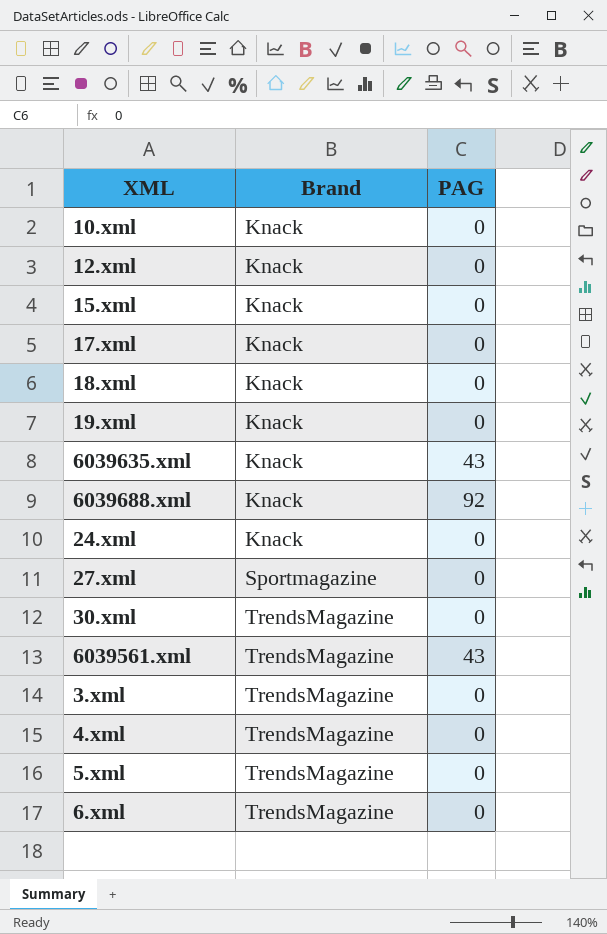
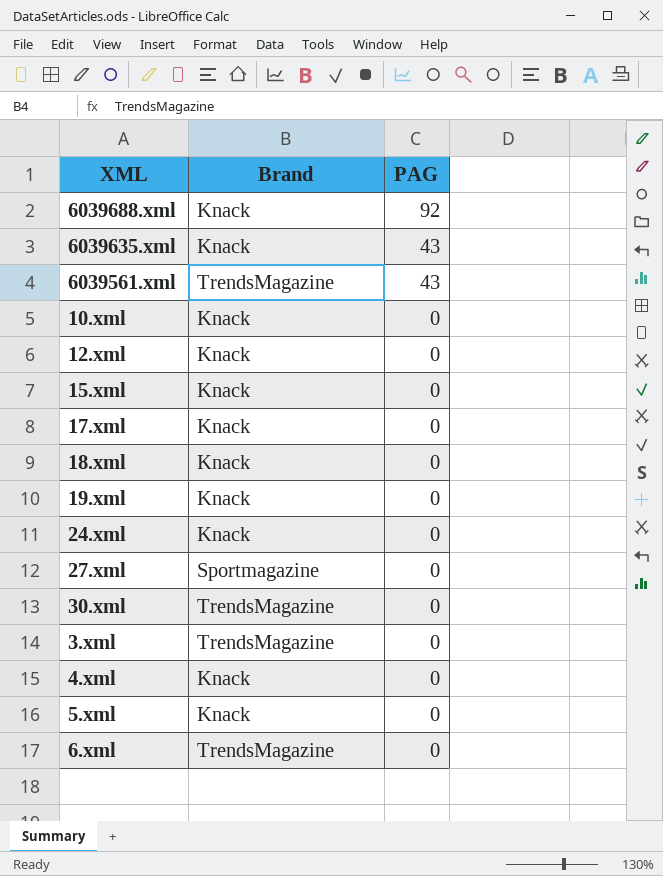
row order: Brand ascending -> PAG descending
4.xml | Brand: TrendsMagazine -> Knack
5.xml | Brand: TrendsMagazine -> Knack

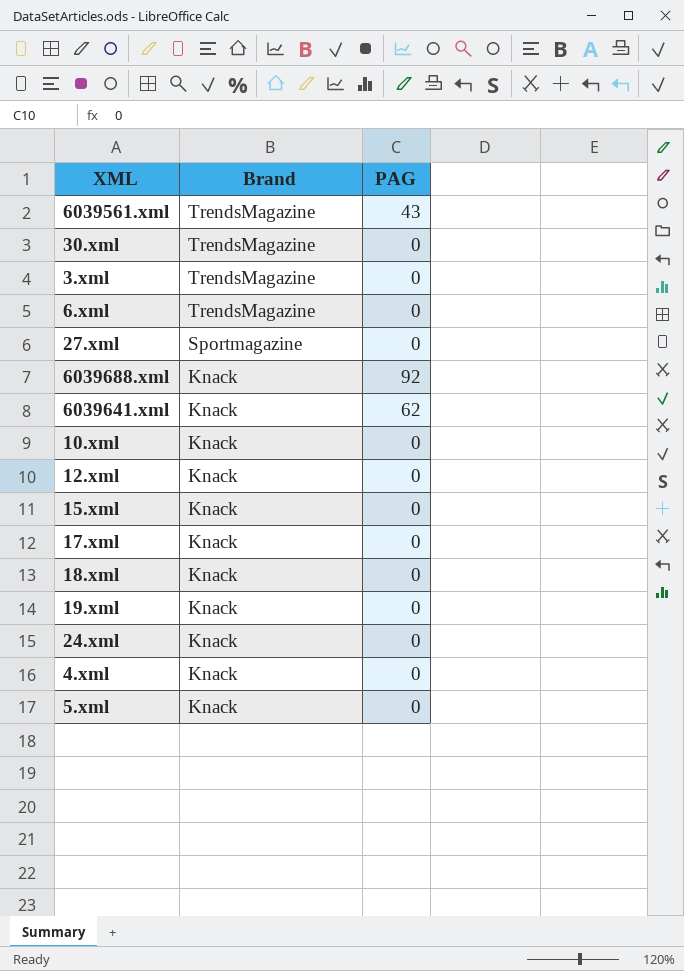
row order: PAG descending -> Brand descending
row 6039635.xml: Knack | 43 -> none
row 6039641.xml: none -> Knack | 62

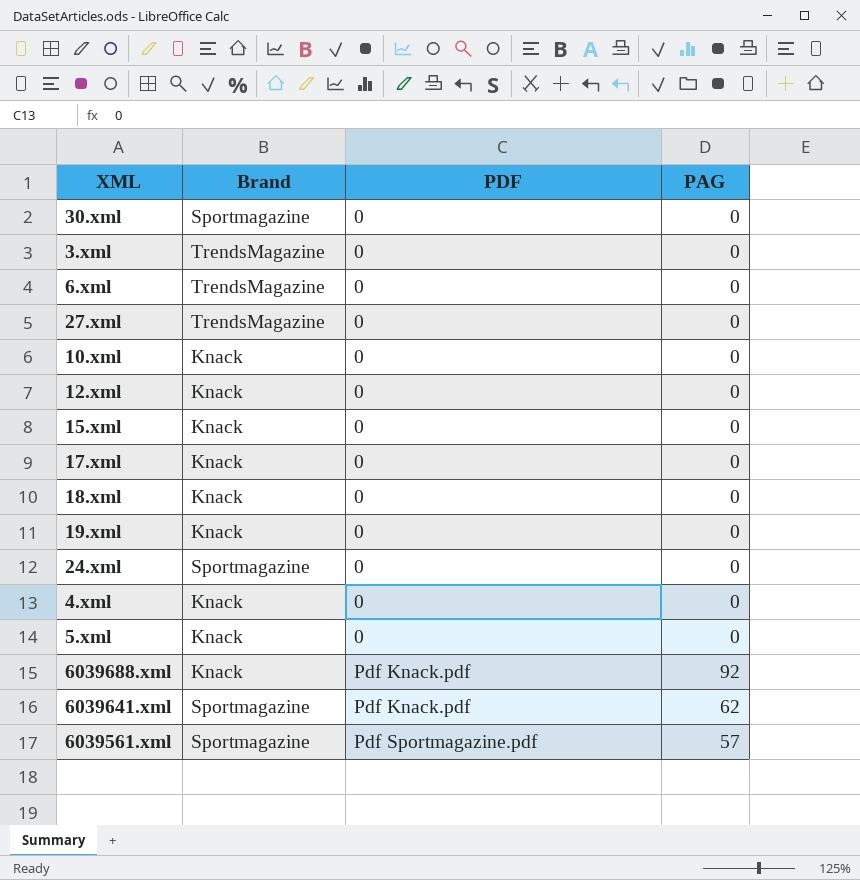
row order: Brand descending -> PDF ascending
column PDF | position: none -> 3
30.xml | Brand: TrendsMagazine -> Sportmagazine
27.xml | Brand: Sportmagazine -> TrendsMagazine
24.xml | Brand: Knack -> Sportmagazine
6039641.xml | Brand: Knack -> Sportmagazine
6039561.xml | Brand: TrendsMagazine -> Sportmagazine
6039561.xml | PAG: 43 -> 57

